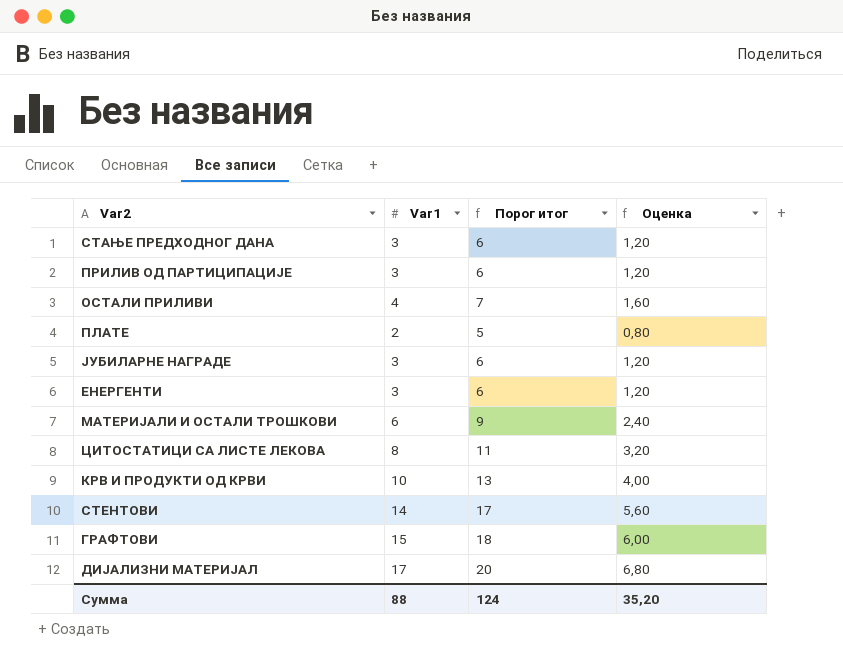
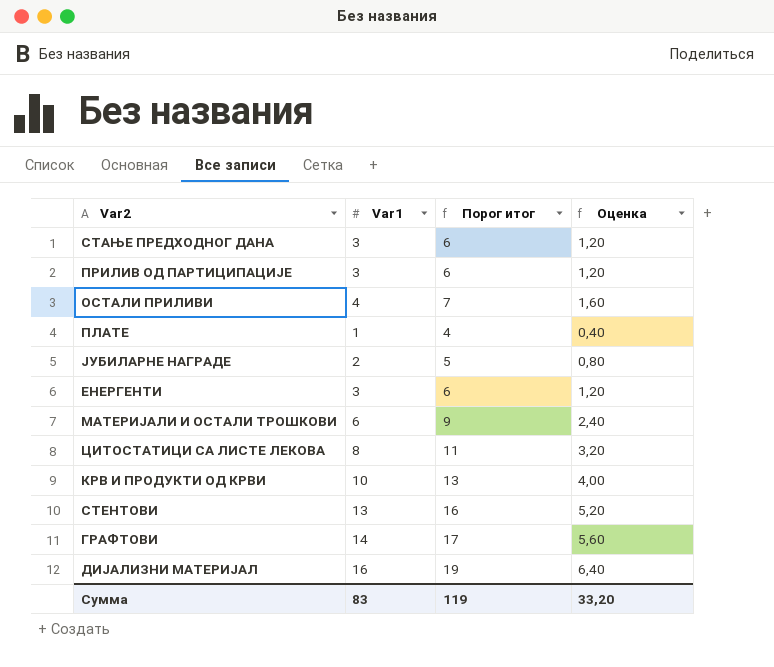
ПЛАТЕ | Var1: 2 -> 1
ПЛАТЕ | Порог итог: 5 -> 4
ПЛАТЕ | Оценка: 0,80 -> 0,40
ЈУБИЛАРНЕ НАГРАДЕ | Var1: 3 -> 2
ЈУБИЛАРНЕ НАГРАДЕ | Порог итог: 6 -> 5
ЈУБИЛАРНЕ НАГРАДЕ | Оценка: 1,20 -> 0,80
СТЕНТОВИ | Var1: 14 -> 13
СТЕНТОВИ | Порог итог: 17 -> 16
СТЕНТОВИ | Оценка: 5,60 -> 5,20
ГРАФТОВИ | Var1: 15 -> 14
ГРАФТОВИ | Порог итог: 18 -> 17
ГРАФТОВИ | Оценка: 6,00 -> 5,60
ДИЈАЛИЗНИ МАТЕРИЈАЛ | Var1: 17 -> 16
ДИЈАЛИЗНИ МАТЕРИЈАЛ | Порог итог: 20 -> 19
ДИЈАЛИЗНИ МАТЕРИЈАЛ | Оценка: 6,80 -> 6,40
Сумма | Var1: 88 -> 83
Сумма | Порог итог: 124 -> 119
Сумма | Оценка: 35,20 -> 33,20

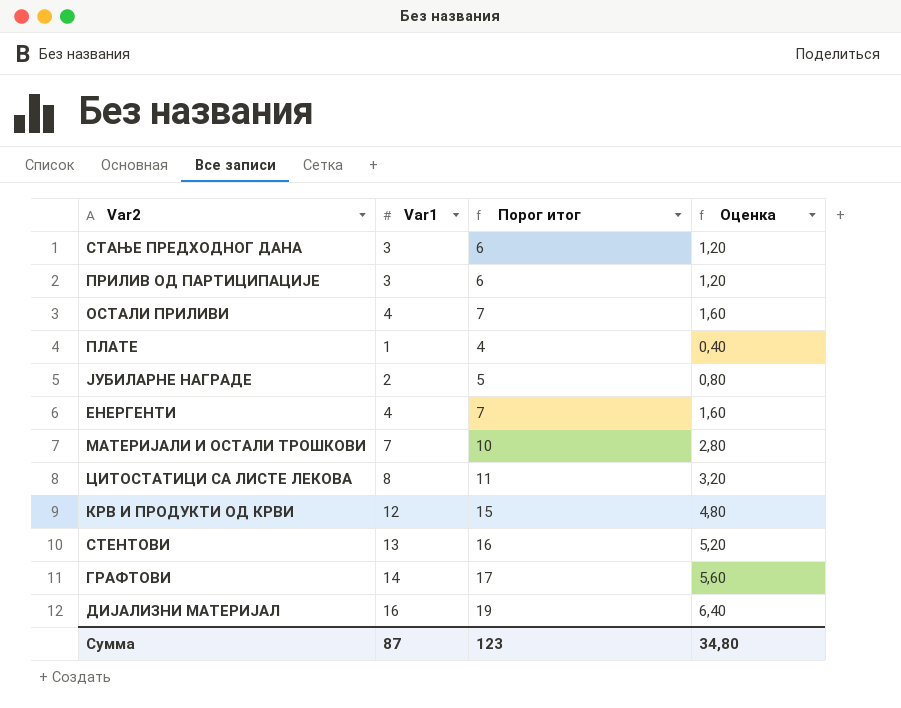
ЕНЕРГЕНТИ | Var1: 3 -> 4
ЕНЕРГЕНТИ | Порог итог: 6 -> 7
ЕНЕРГЕНТИ | Оценка: 1,20 -> 1,60
МАТЕРИЈАЛИ И ОСТАЛИ ТРОШКОВИ | Var1: 6 -> 7
МАТЕРИЈАЛИ И ОСТАЛИ ТРОШКОВИ | Порог итог: 9 -> 10
МАТЕРИЈАЛИ И ОСТАЛИ ТРОШКОВИ | Оценка: 2,40 -> 2,80
КРВ И ПРОДУКТИ ОД КРВИ | Var1: 10 -> 12
КРВ И ПРОДУКТИ ОД КРВИ | Порог итог: 13 -> 15
КРВ И ПРОДУКТИ ОД КРВИ | Оценка: 4,00 -> 4,80
Сумма | Var1: 83 -> 87
Сумма | Порог итог: 119 -> 123
Сумма | Оценка: 33,20 -> 34,80

